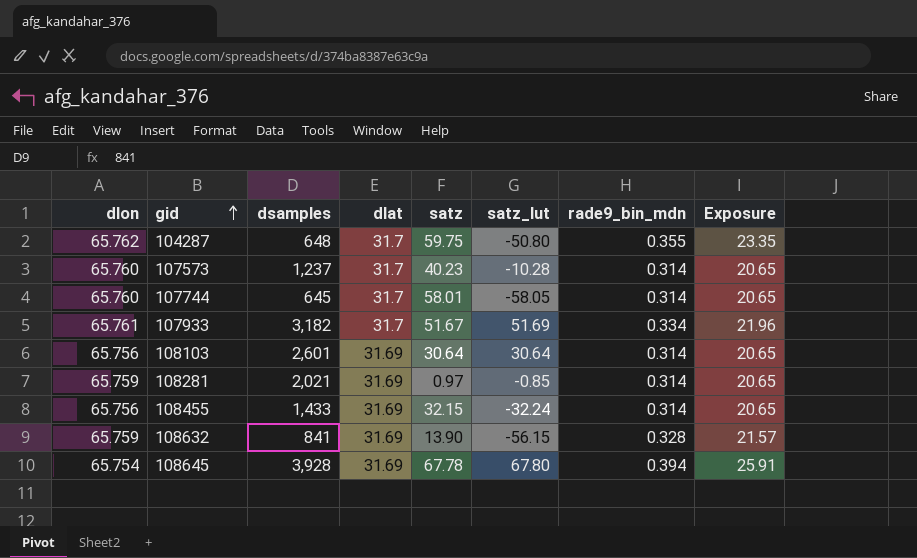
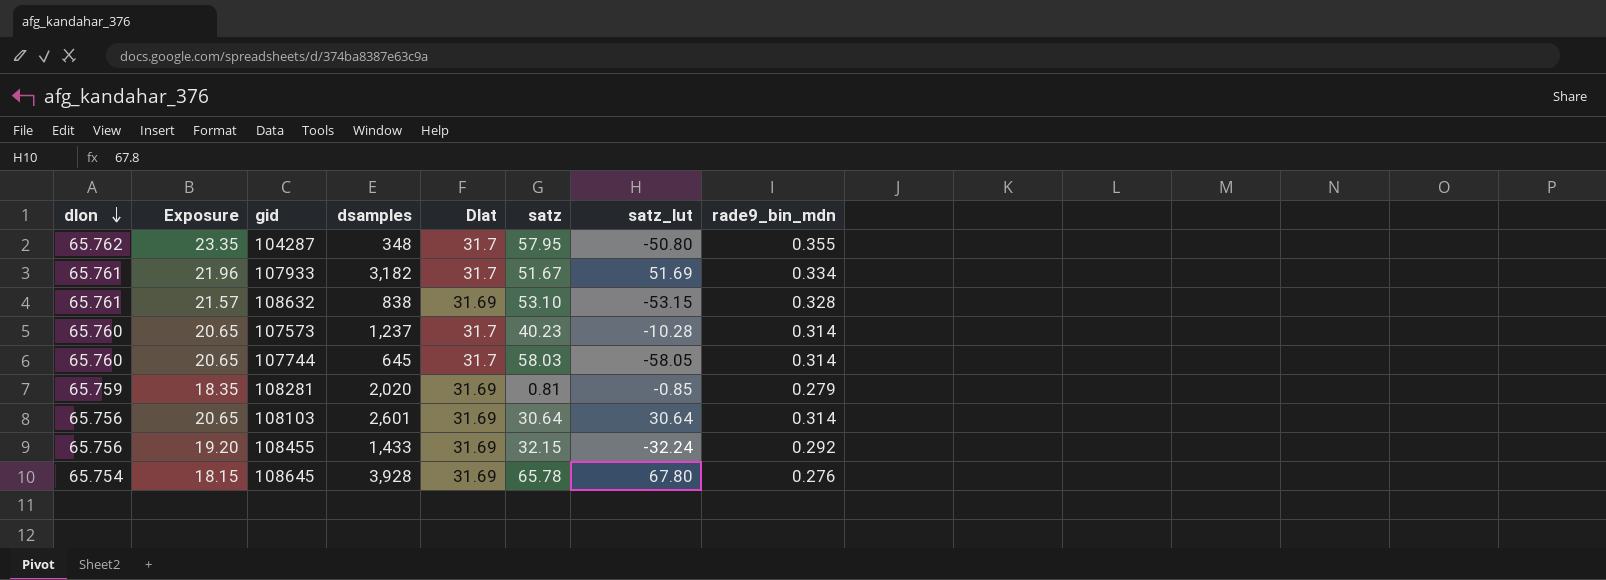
row order: gid ascending -> dlon descending
column Exposure | position: 8 -> 2
column name: dlat -> Dlat
104287 | dsamples: 648 -> 348
104287 | satz: 59.75 -> 57.95
108632 | dlon: 65.759 -> 65.761
108632 | dsamples: 841 -> 838
108632 | satz: 13.90 -> 53.10
108632 | satz_lut: -56.15 -> -53.15
107744 | satz: 58.01 -> 58.03
108281 | Exposure: 20.65 -> 18.35
108281 | dsamples: 2,021 -> 2,020
108281 | satz: 0.97 -> 0.81
108281 | rade9_bin_mdn: 0.314 -> 0.279
108455 | Exposure: 20.65 -> 19.20
108455 | rade9_bin_mdn: 0.314 -> 0.292
108645 | Exposure: 25.91 -> 18.15
108645 | satz: 67.78 -> 65.78
108645 | rade9_bin_mdn: 0.394 -> 0.276

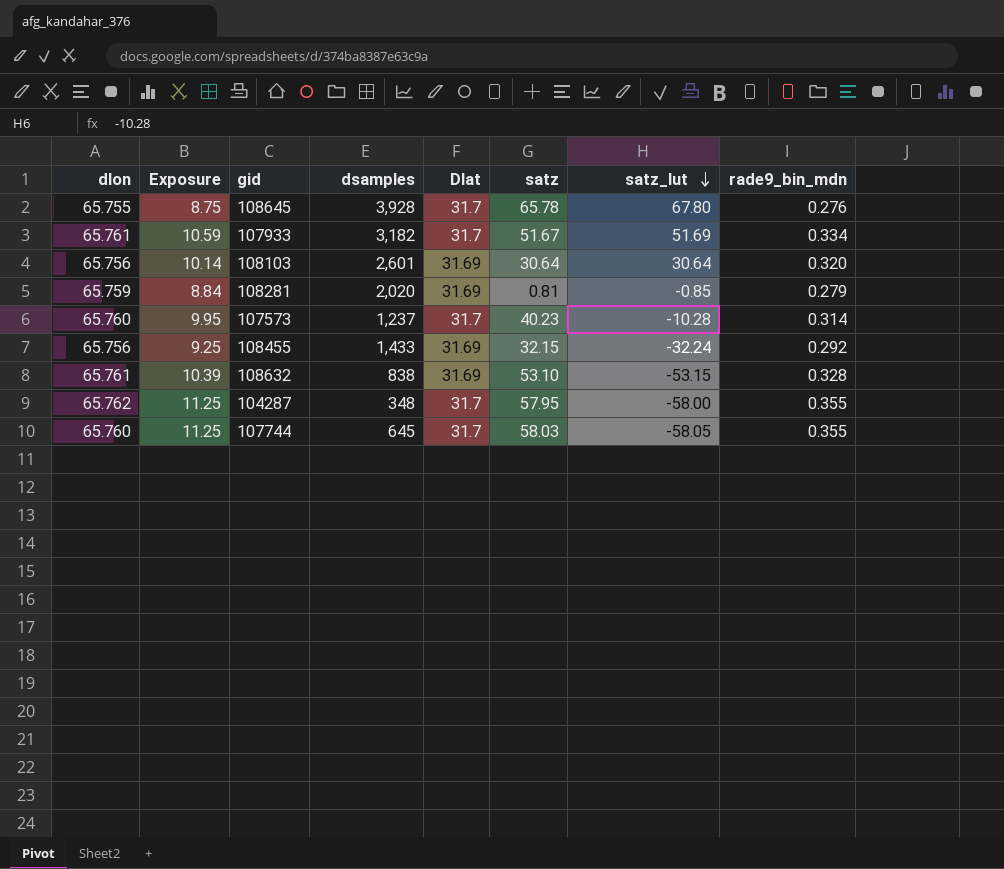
row order: dlon descending -> satz_lut descending
column Exposure | formula: [dlon] * [rade9_bin_mdn] -> [Dlat] * [rade9_bin_mdn]
108645 | dlon: 65.754 -> 65.755
108645 | Dlat: 31.69 -> 31.7
108103 | rade9_bin_mdn: 0.314 -> 0.320
104287 | satz_lut: -50.80 -> -58.00
107744 | rade9_bin_mdn: 0.314 -> 0.355

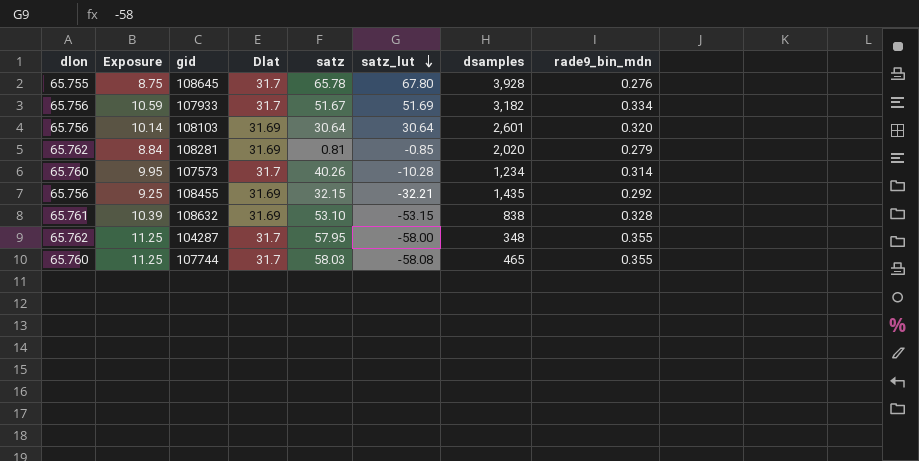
column dsamples | position: 4 -> 7
107933 | dlon: 65.761 -> 65.756
108281 | dlon: 65.759 -> 65.762
107573 | satz: 40.23 -> 40.26
107573 | dsamples: 1,237 -> 1,234
108455 | satz_lut: -32.24 -> -32.21
108455 | dsamples: 1,433 -> 1,435
107744 | satz_lut: -58.05 -> -58.08
107744 | dsamples: 645 -> 465

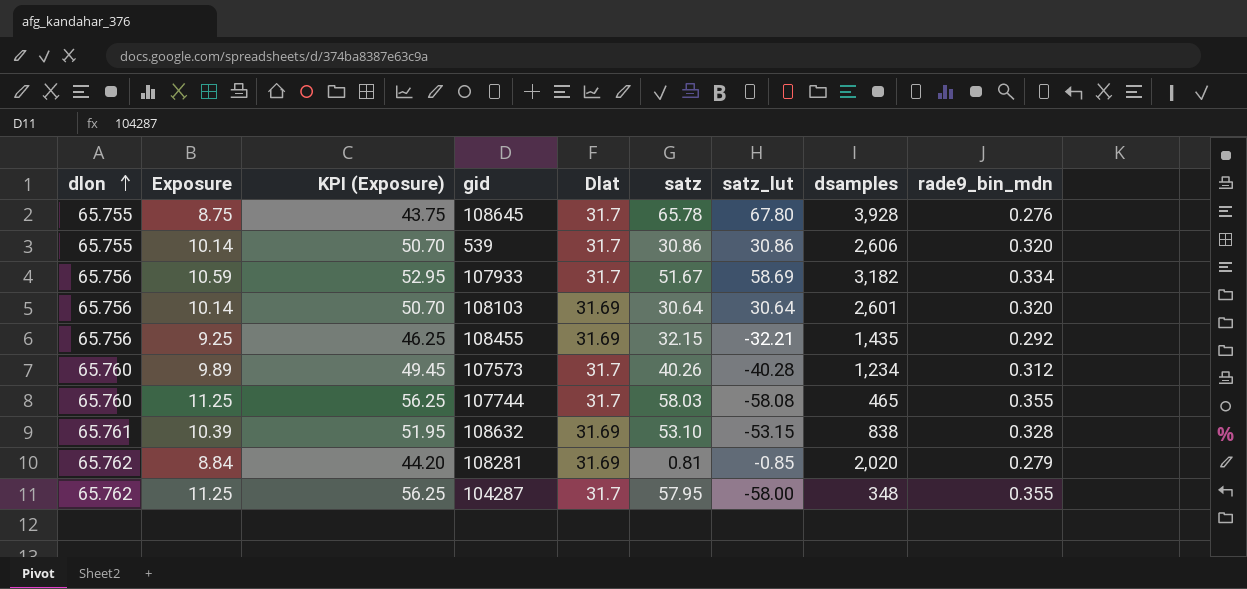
row order: satz_lut descending -> dlon ascending
column KPI (Exposure) | formula: none -> [Exposure] * 5
row 539: none -> 65.755 | 10.14 | 50.70 | 31.7 | 30.86 | 30.86 | 2,606 | 0.320
107933 | satz_lut: 51.69 -> 58.69
107573 | Exposure: 9.95 -> 9.89
107573 | satz_lut: -10.28 -> -40.28
107573 | rade9_bin_mdn: 0.314 -> 0.312

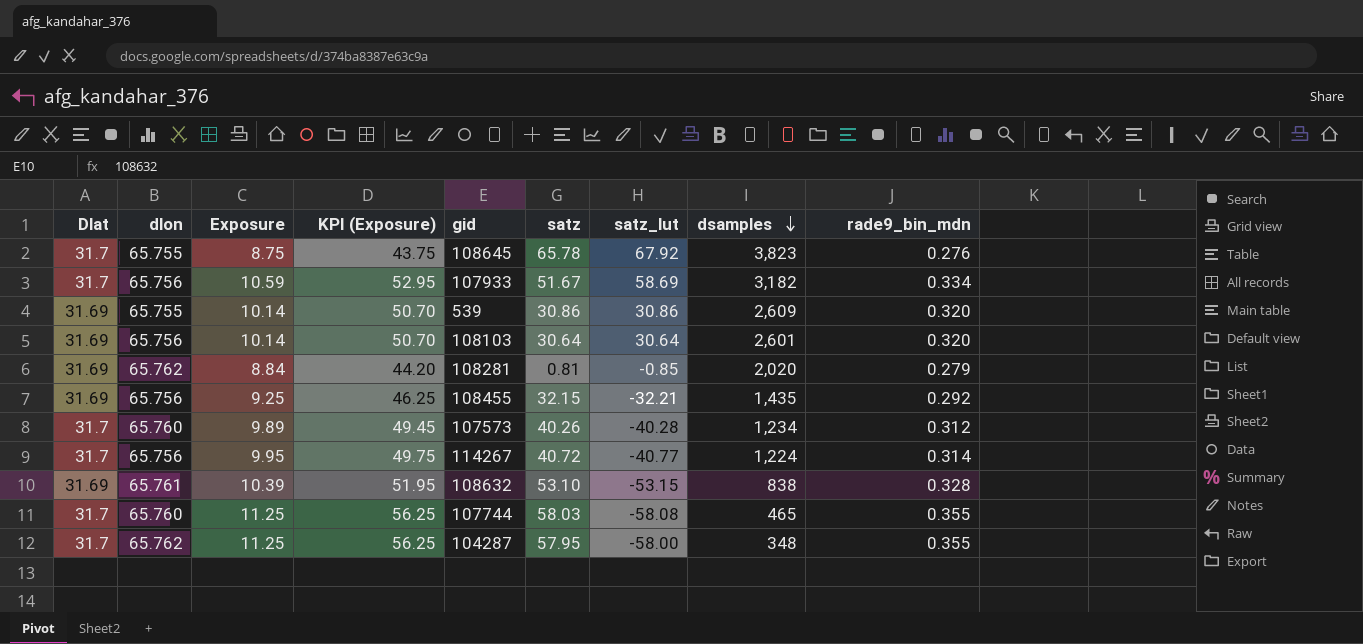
row order: dlon ascending -> dsamples descending
column Dlat | position: 5 -> 1
108645 | satz_lut: 67.80 -> 67.92
108645 | dsamples: 3,928 -> 3,823
539 | Dlat: 31.7 -> 31.69
539 | dsamples: 2,606 -> 2,609
row 114267: none -> 31.7 | 65.756 | 9.95 | 49.75 | 40.72 | -40.77 | 1,224 | 0.314

